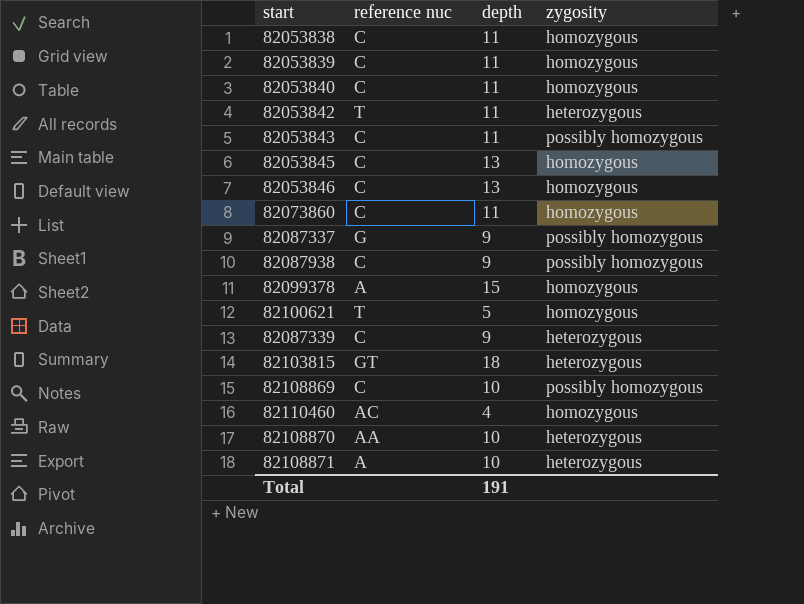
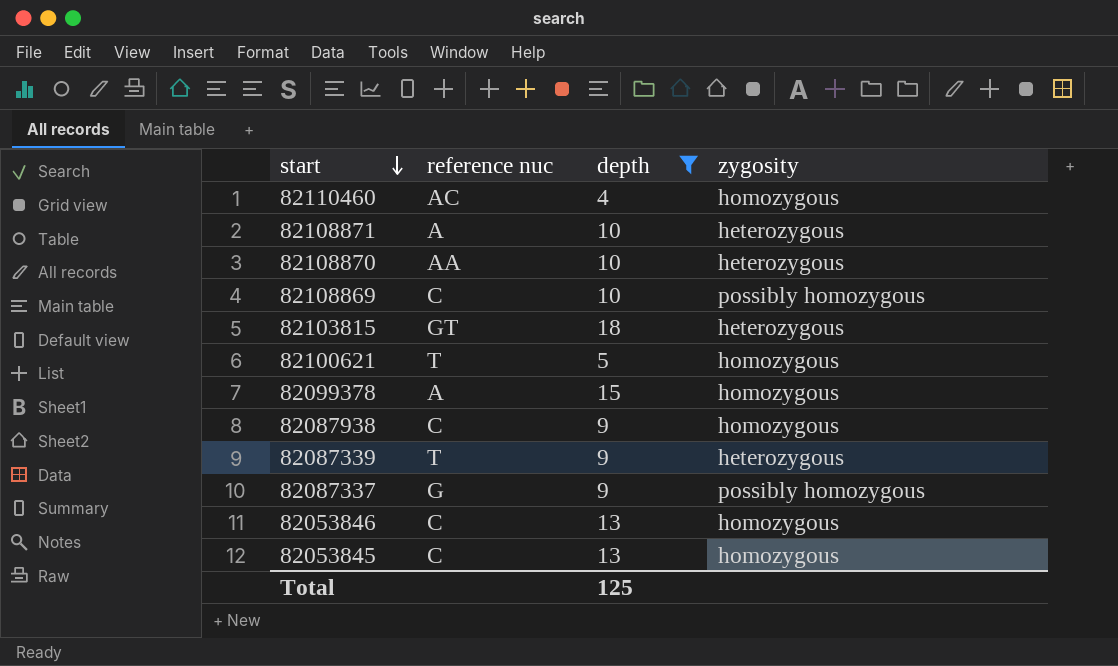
filter: none -> depth != 11
row order: none -> start descending
82087938 | zygosity: possibly homozygous -> homozygous
82087339 | reference nuc: C -> T
Total | depth: 191 -> 125

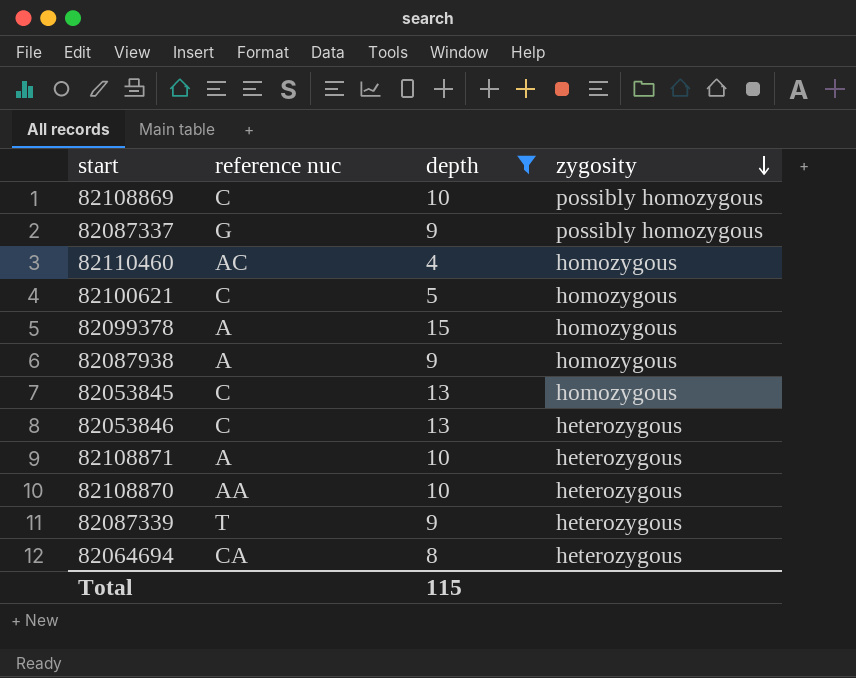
row order: start descending -> zygosity descending
row 82103815: GT | 18 | heterozygous -> none
82100621 | reference nuc: T -> C
82087938 | reference nuc: C -> A
82053846 | zygosity: homozygous -> heterozygous
row 82064694: none -> CA | 8 | heterozygous
Total | depth: 125 -> 115

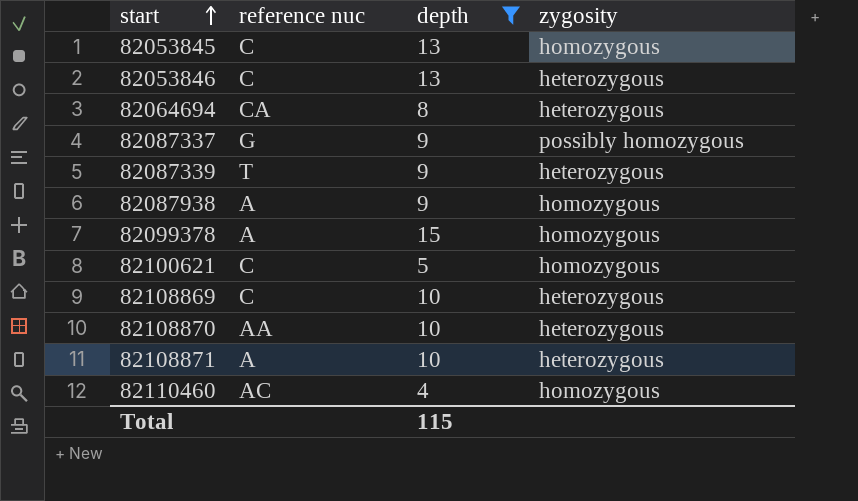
row order: zygosity descending -> start ascending
82108869 | zygosity: possibly homozygous -> heterozygous

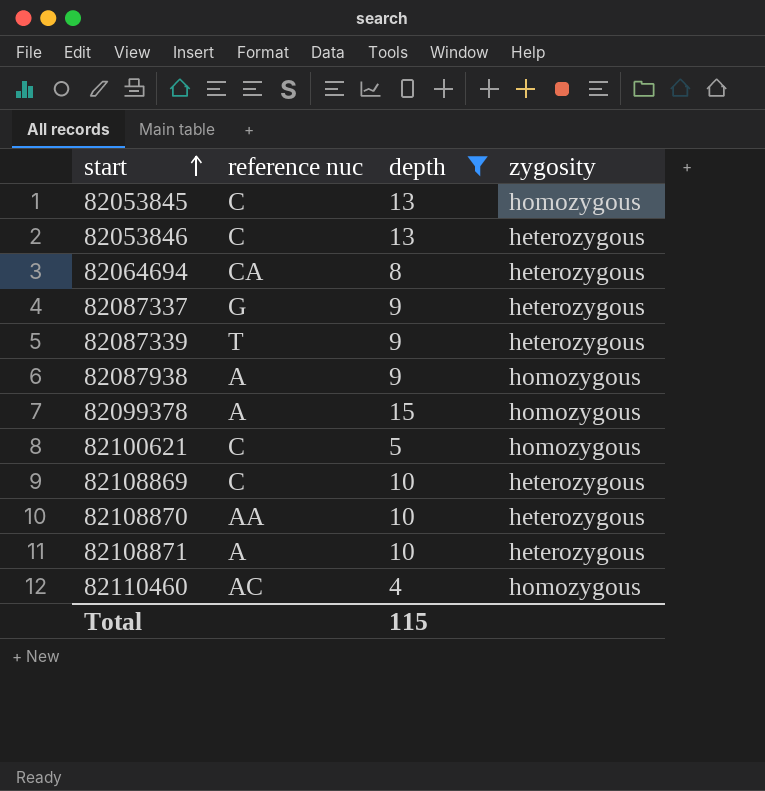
82087337 | zygosity: possibly homozygous -> heterozygous

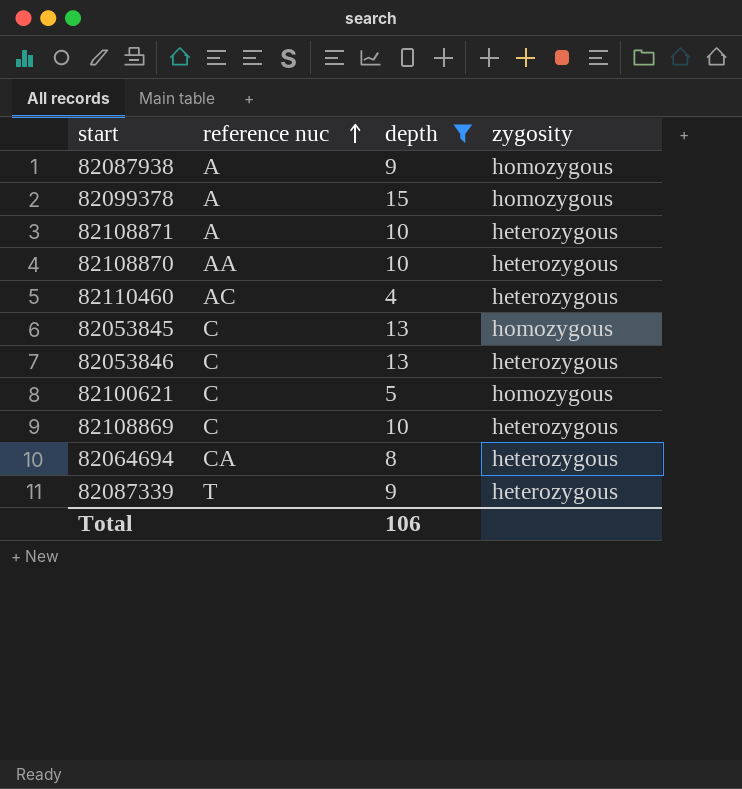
row order: start ascending -> reference nuc ascending
row 82087337: G | 9 | heterozygous -> none
82110460 | zygosity: homozygous -> heterozygous
Total | depth: 115 -> 106

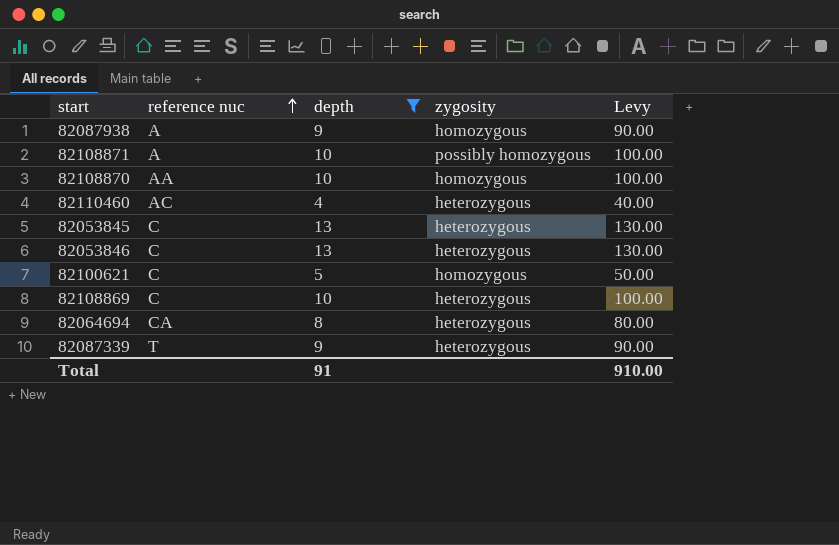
column Levy | formula: none -> [depth] * 10
row 82099378: A | 15 | homozygous -> none
82108871 | zygosity: heterozygous -> possibly homozygous
82108870 | zygosity: heterozygous -> homozygous
82053845 | zygosity: homozygous -> heterozygous
Total | depth: 106 -> 91

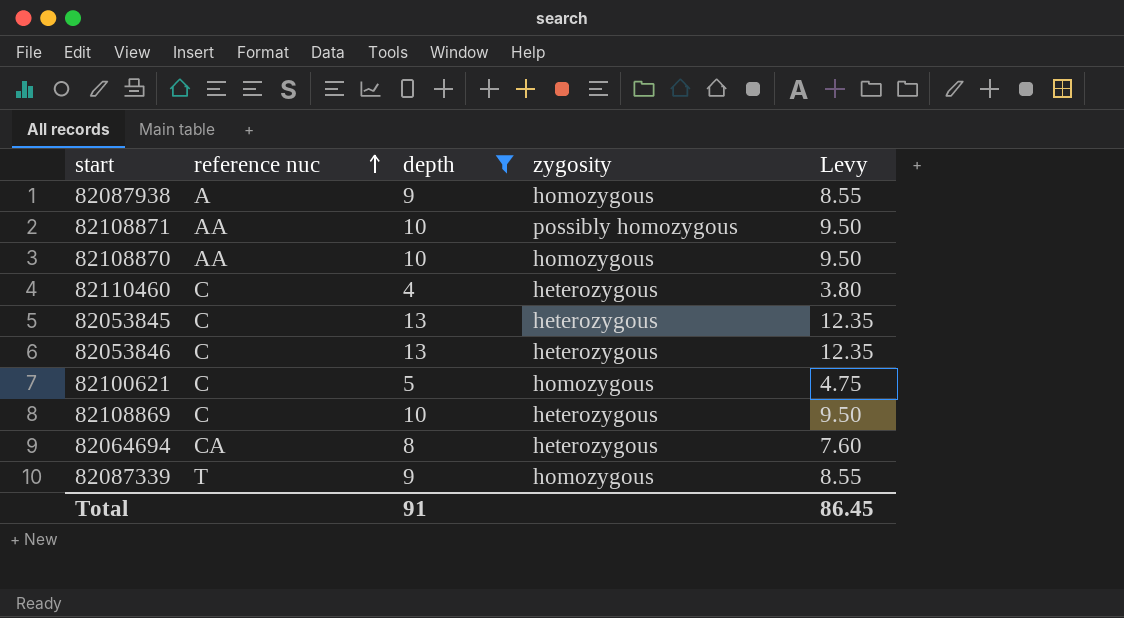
column Levy | formula: [depth] * 10 -> [depth] * 0.95
82108871 | reference nuc: A -> AA
82110460 | reference nuc: AC -> C
82087339 | zygosity: heterozygous -> homozygous
Total | Levy: 910.00 -> 86.45

